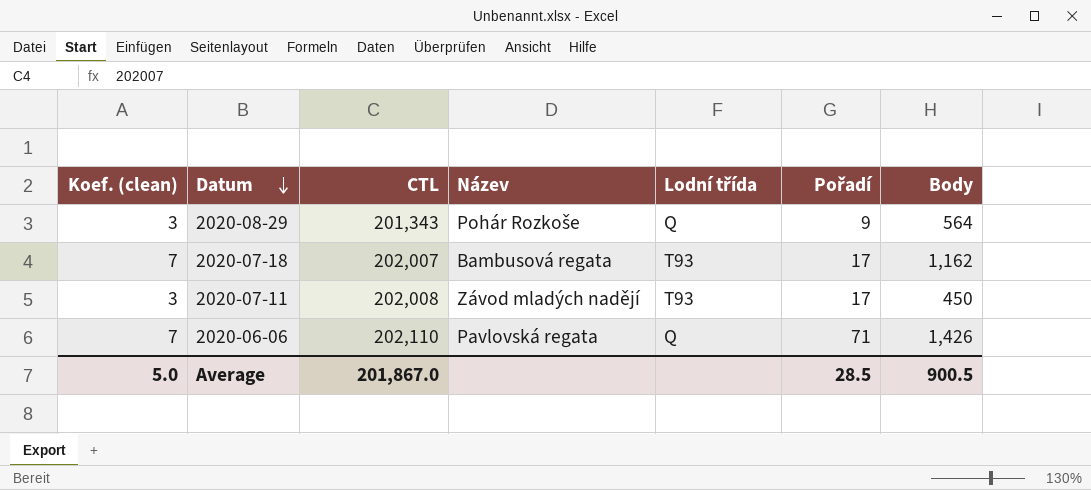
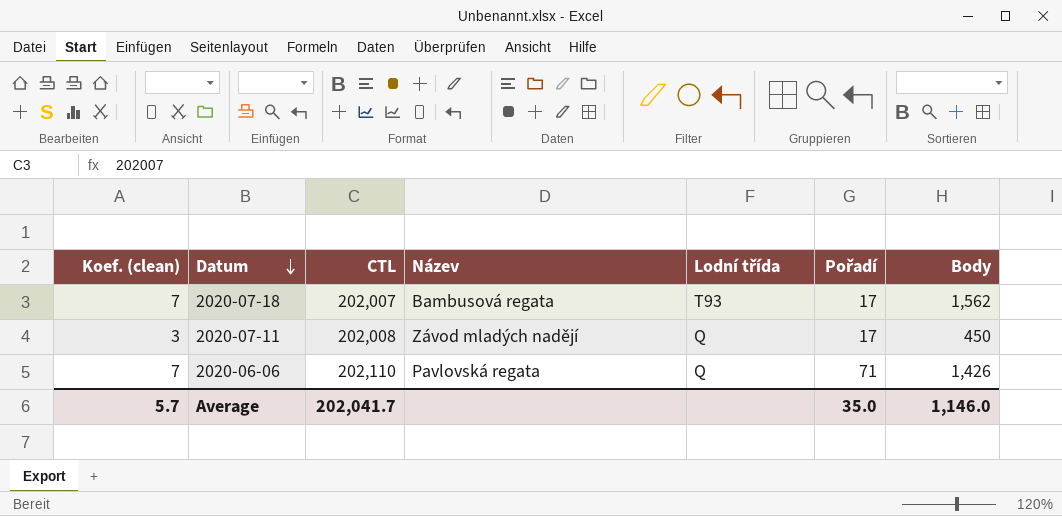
row 2020-08-29: 3 | 201,343 | Pohár Rozkoše | Q | 9 | 564 -> none
2020-07-18 | Body: 1,162 -> 1,562
2020-07-11 | Lodní třída: T93 -> Q
Average | Koef. (clean): 5.0 -> 5.7
Average | CTL: 201,867.0 -> 202,041.7
Average | Pořadí: 28.5 -> 35.0
Average | Body: 900.5 -> 1,146.0

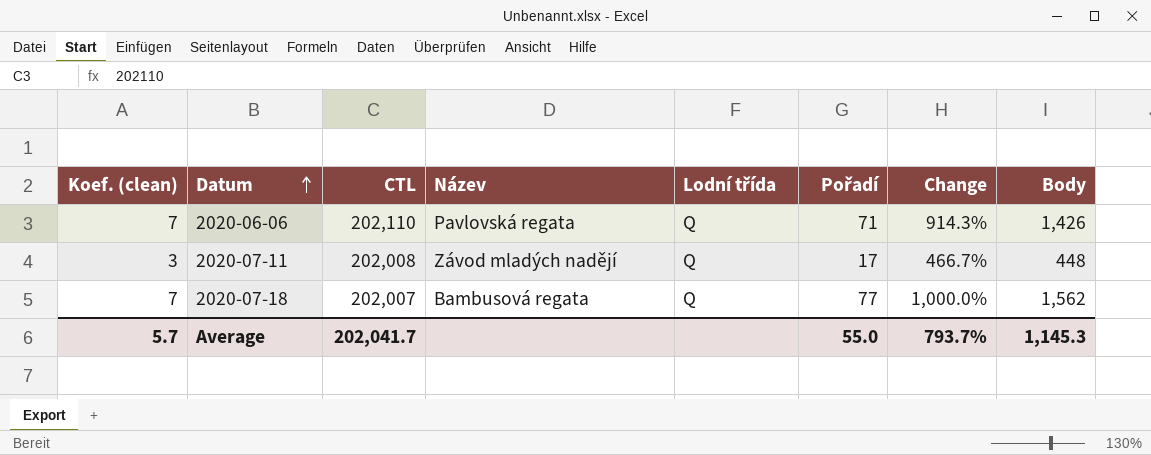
row order: Datum descending -> Datum ascending
column Change | formula: none -> ([Pořadí] - [Koef. (clean)]) / [Koef. (clean)]
2020-07-11 | Body: 450 -> 448
2020-07-18 | Lodní třída: T93 -> Q
2020-07-18 | Pořadí: 17 -> 77
Average | Pořadí: 35.0 -> 55.0
Average | Body: 1,146.0 -> 1,145.3

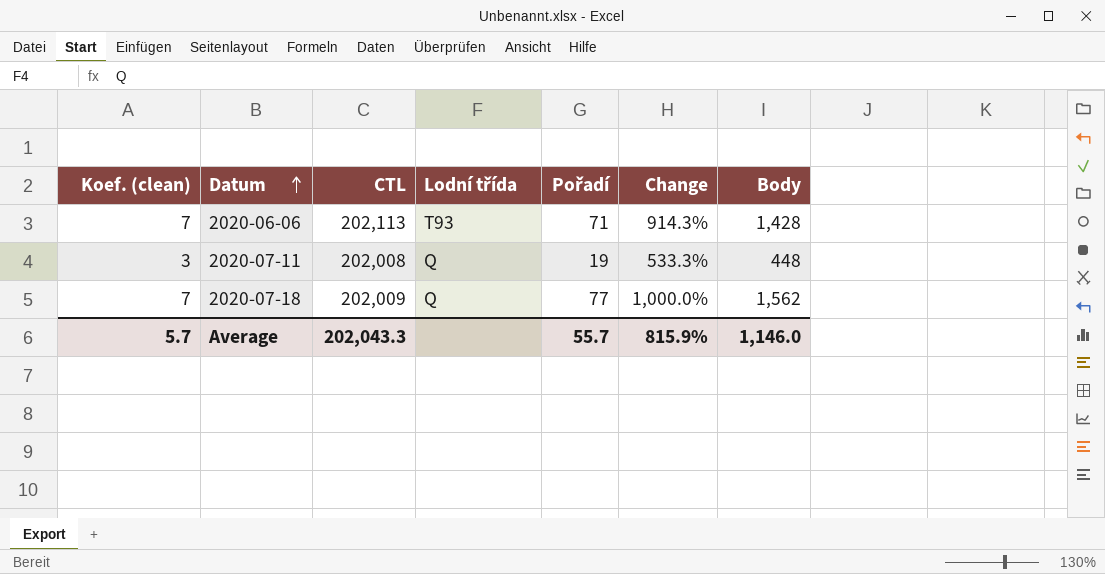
column Název | position: 4 -> none
2020-06-06 | CTL: 202,110 -> 202,113
2020-06-06 | Lodní třída: Q -> T93
2020-06-06 | Body: 1,426 -> 1,428
2020-07-11 | Pořadí: 17 -> 19
2020-07-11 | Change: 466.7% -> 533.3%
2020-07-18 | CTL: 202,007 -> 202,009
Average | CTL: 202,041.7 -> 202,043.3
Average | Pořadí: 55.0 -> 55.7
Average | Change: 793.7% -> 815.9%
Average | Body: 1,145.3 -> 1,146.0

